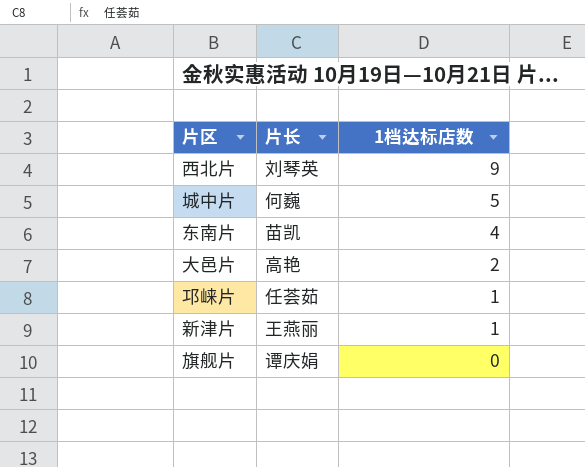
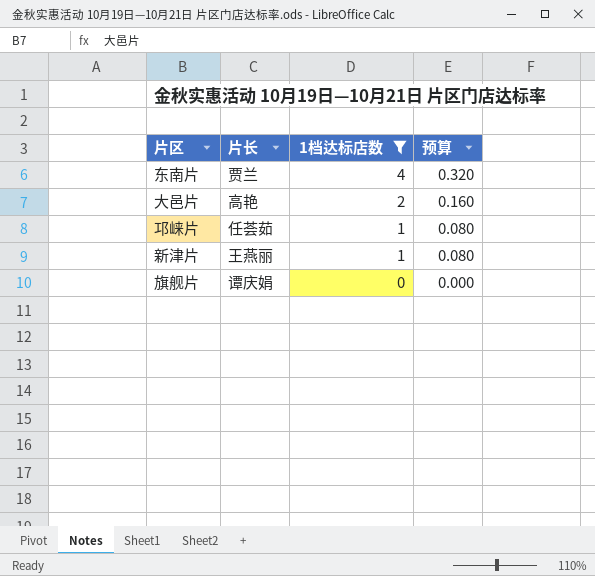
filter: none -> 1档达标店数 <= 4
column 预算 | formula: none -> [1档达标店数] * 0.08
东南片 | 片长: 苗凯 -> 贾兰

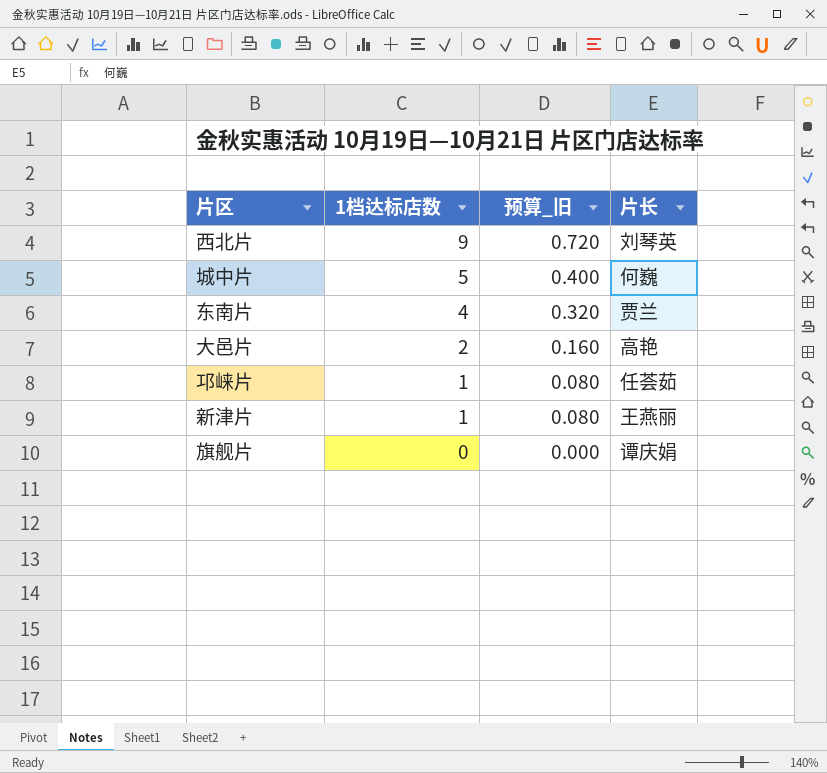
filter: 1档达标店数 <= 4 -> none
column name: 预算 -> 预算_旧
column 片长 | position: 2 -> 4

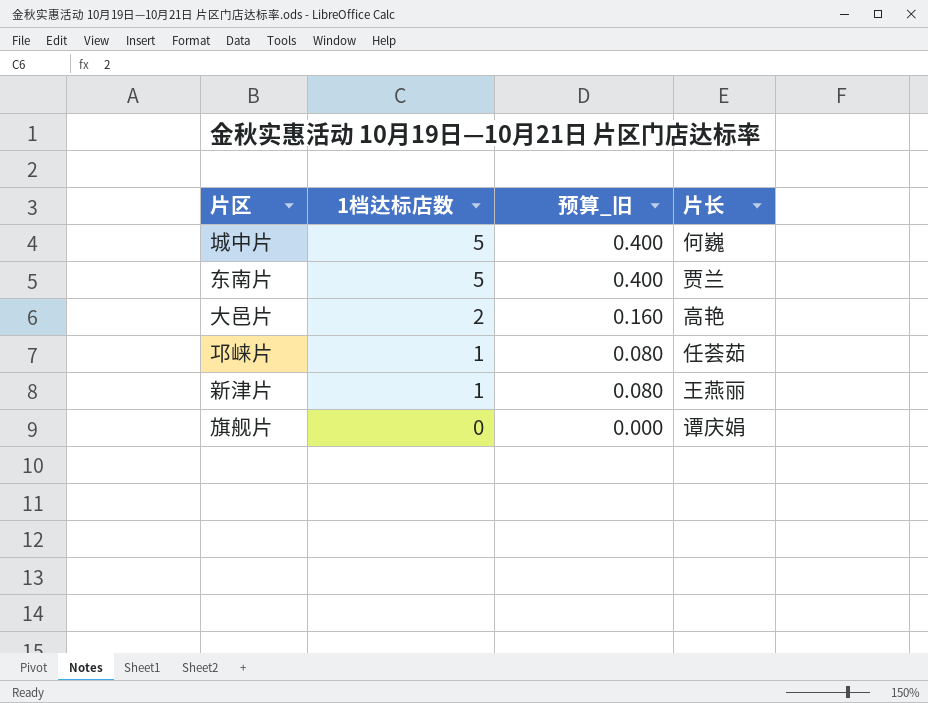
row 西北片: 9 | 0.720 | 刘琴英 -> none
东南片 | 1档达标店数: 4 -> 5
东南片 | 预算_旧: 0.320 -> 0.400

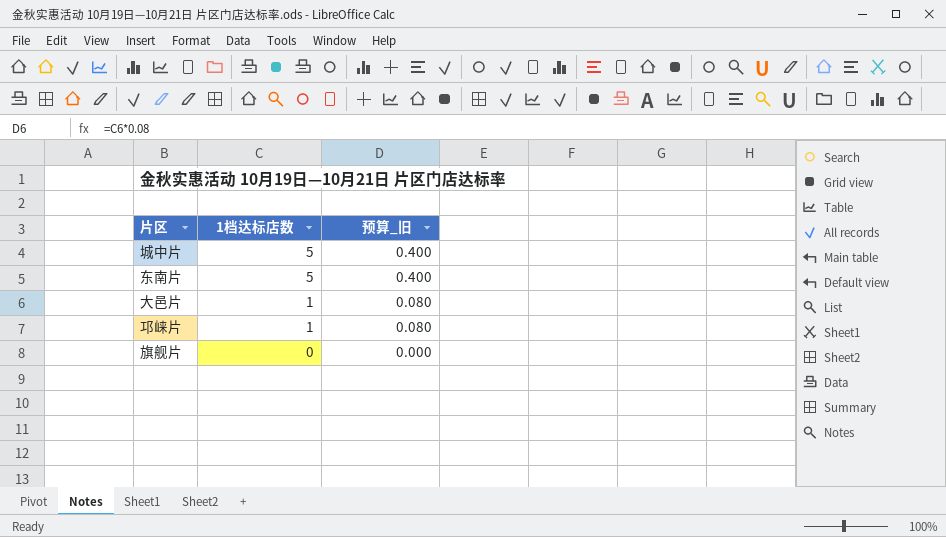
column 片长 | position: 4 -> none
row 新津片: 1 | 0.080 | 王燕丽 -> none
大邑片 | 1档达标店数: 2 -> 1
大邑片 | 预算_旧: 0.160 -> 0.080

